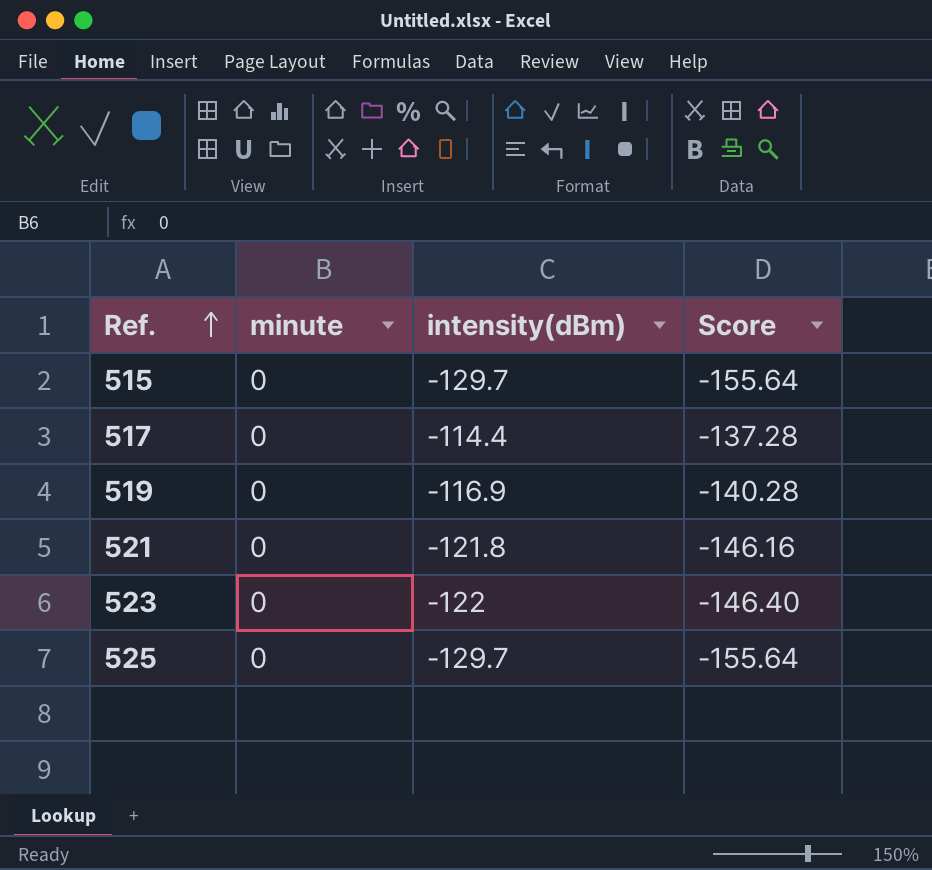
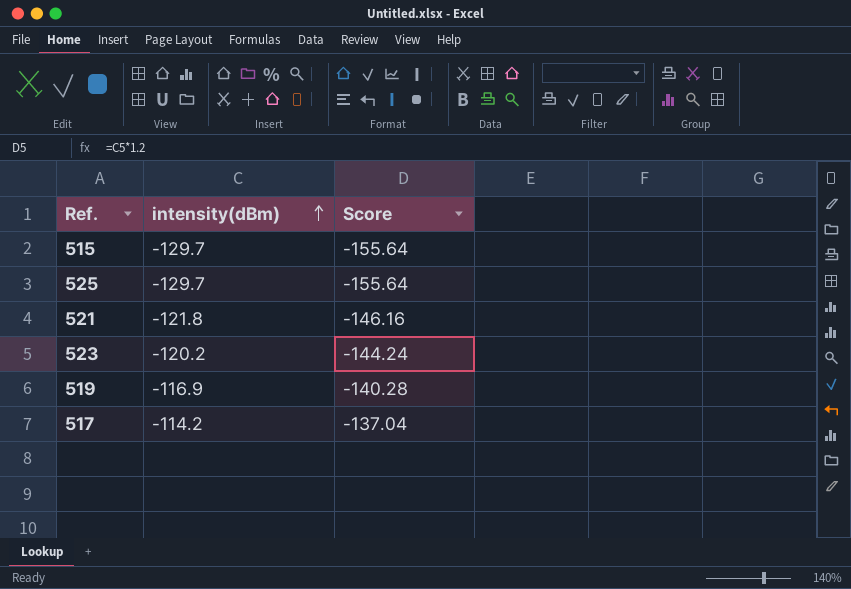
row order: Ref. ascending -> intensity(dBm) ascending
column minute | position: 2 -> none
523 | intensity(dBm): -122 -> -120.2
523 | Score: -146.40 -> -144.24
517 | intensity(dBm): -114.4 -> -114.2
517 | Score: -137.28 -> -137.04

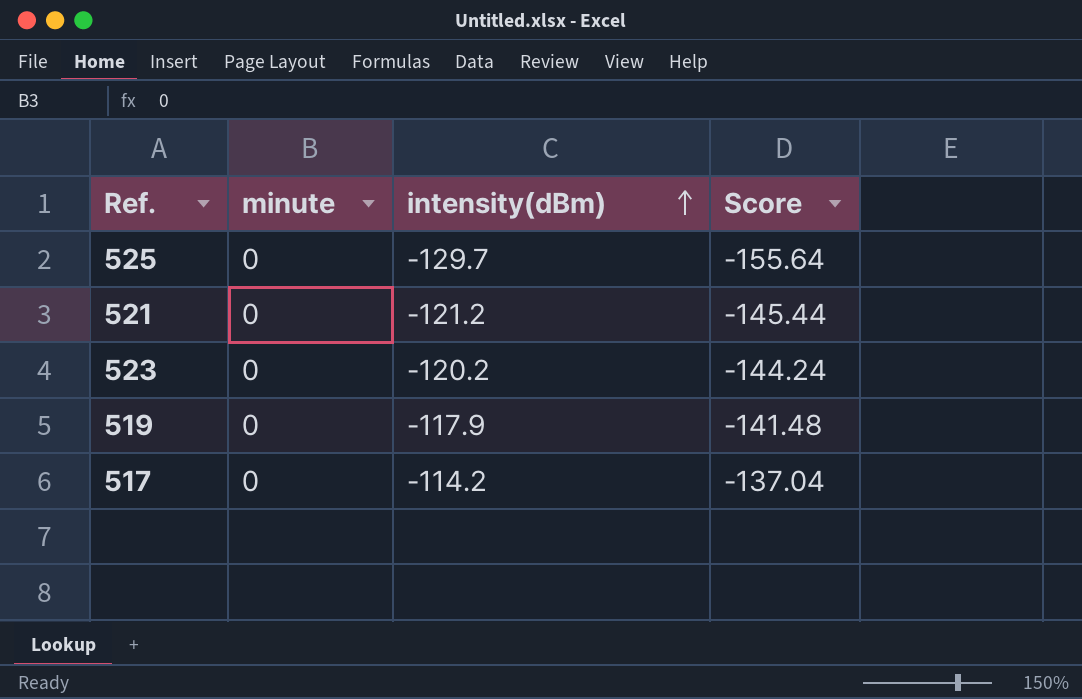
column minute | position: none -> 2
row 515: -129.7 | -155.64 -> none
521 | intensity(dBm): -121.8 -> -121.2
521 | Score: -146.16 -> -145.44
519 | intensity(dBm): -116.9 -> -117.9
519 | Score: -140.28 -> -141.48

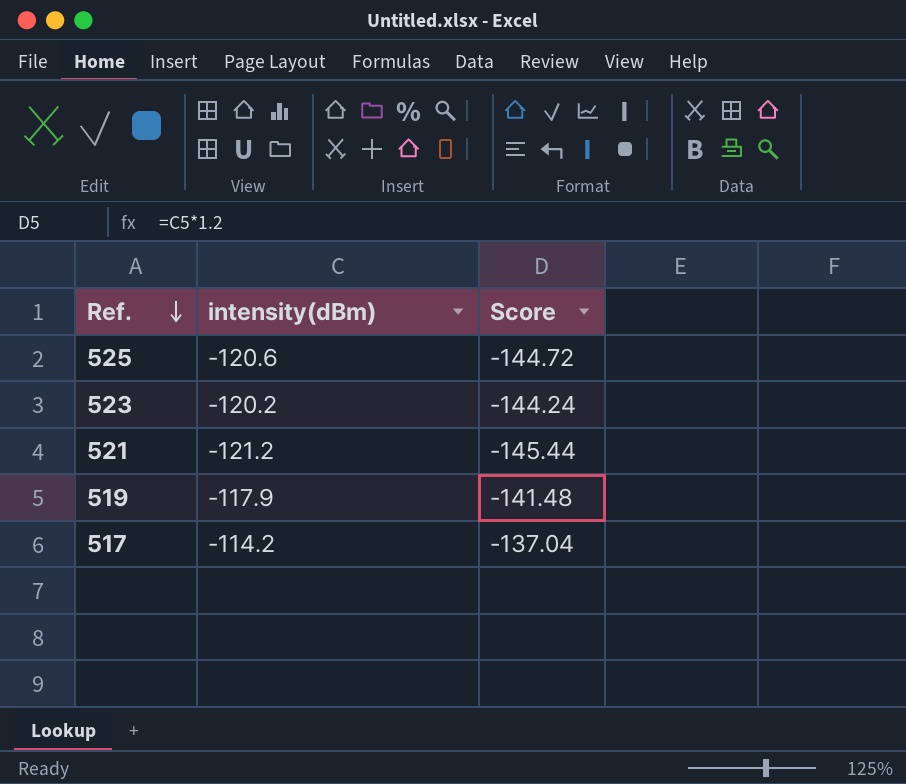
row order: intensity(dBm) ascending -> Ref. descending
column minute | position: 2 -> none
525 | intensity(dBm): -129.7 -> -120.6
525 | Score: -155.64 -> -144.72

